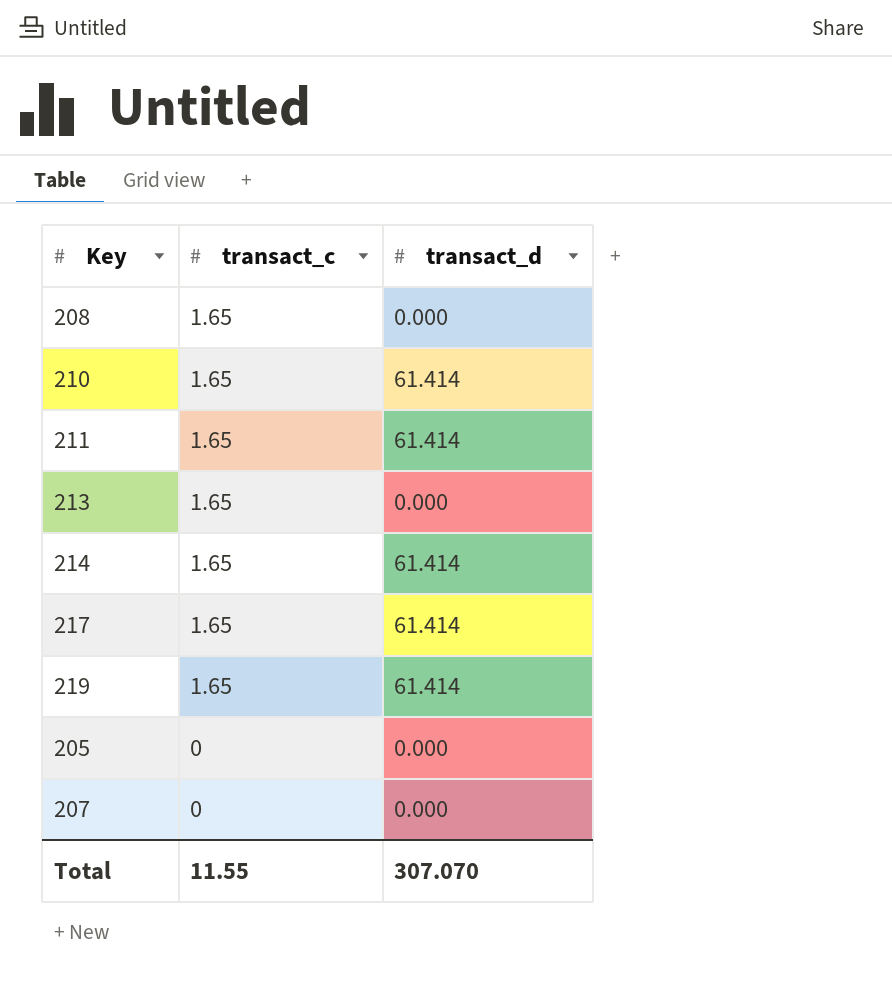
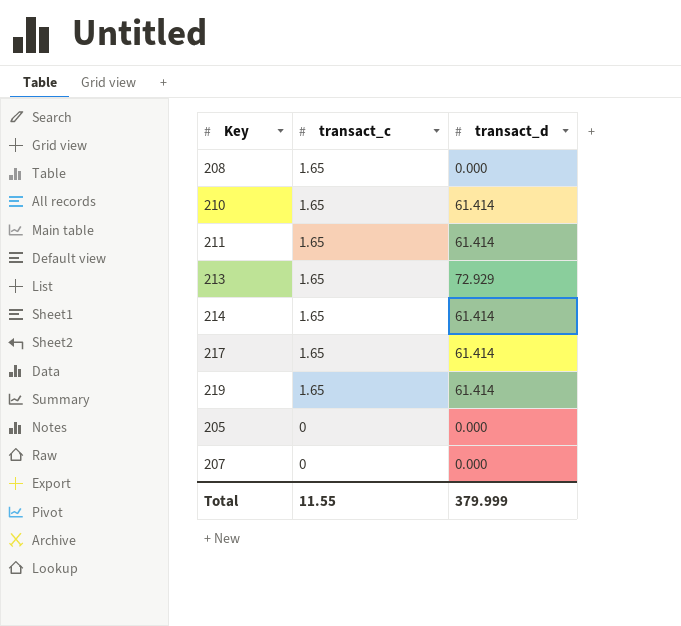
213 | transact_d: 0.000 -> 72.929
Total | transact_d: 307.070 -> 379.999

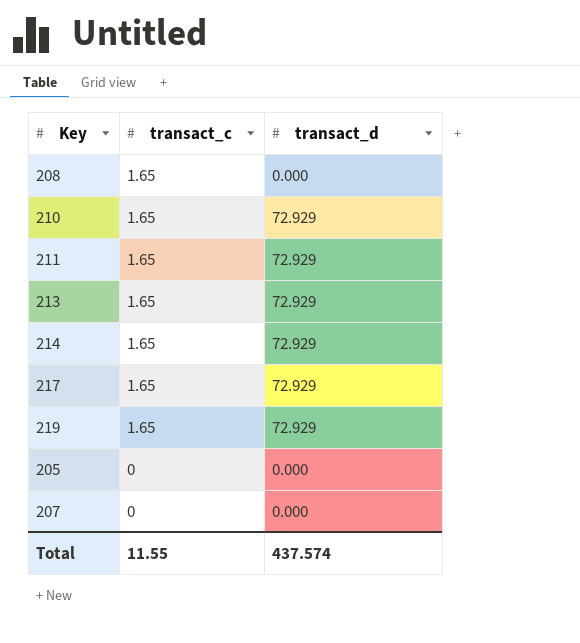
210 | transact_d: 61.414 -> 72.929
211 | transact_d: 61.414 -> 72.929
214 | transact_d: 61.414 -> 72.929
217 | transact_d: 61.414 -> 72.929
219 | transact_d: 61.414 -> 72.929
Total | transact_d: 379.999 -> 437.574

